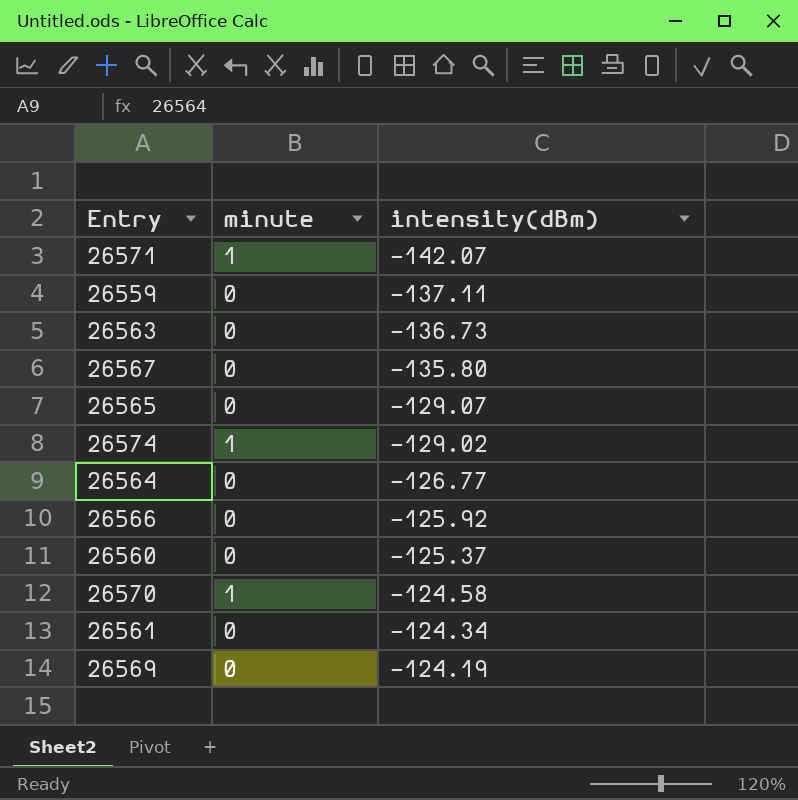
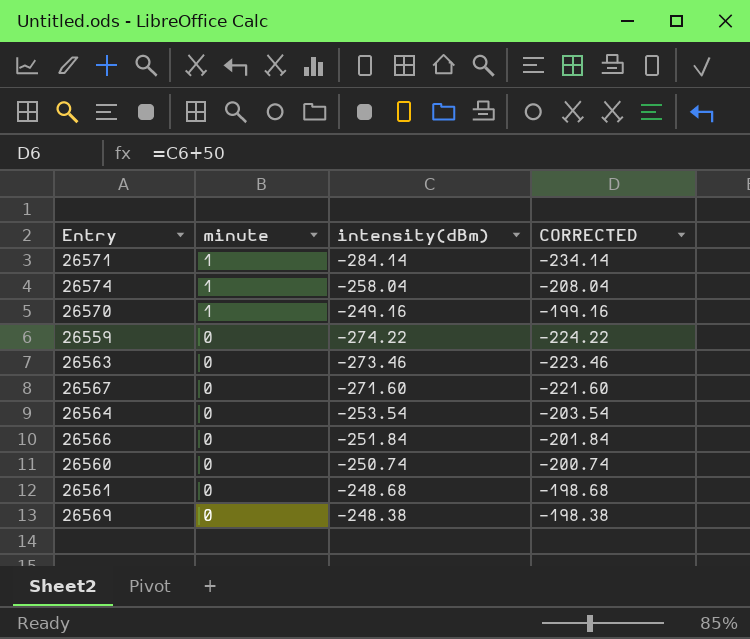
row order: intensity(dBm) ascending -> minute descending
column CORRECTED | formula: none -> [intensity(dBm)] + 50
row 26565: 0 | -129.07 -> none
26571 | intensity(dBm): -142.07 -> -284.14
26574 | intensity(dBm): -129.02 -> -258.04
26570 | intensity(dBm): -124.58 -> -249.16
26559 | intensity(dBm): -137.11 -> -274.22
26563 | intensity(dBm): -136.73 -> -273.46
26567 | intensity(dBm): -135.80 -> -271.60
26564 | intensity(dBm): -126.77 -> -253.54
26566 | intensity(dBm): -125.92 -> -251.84
26560 | intensity(dBm): -125.37 -> -250.74
26561 | intensity(dBm): -124.34 -> -248.68
26569 | intensity(dBm): -124.19 -> -248.38

